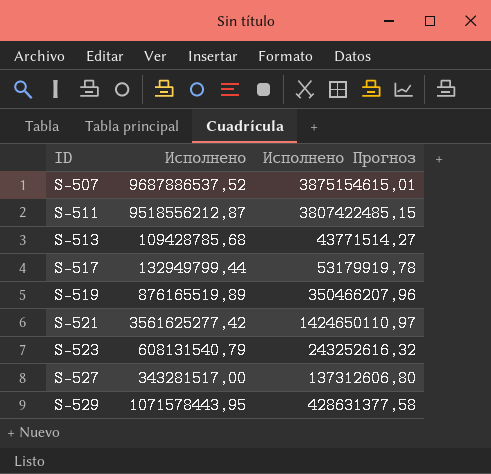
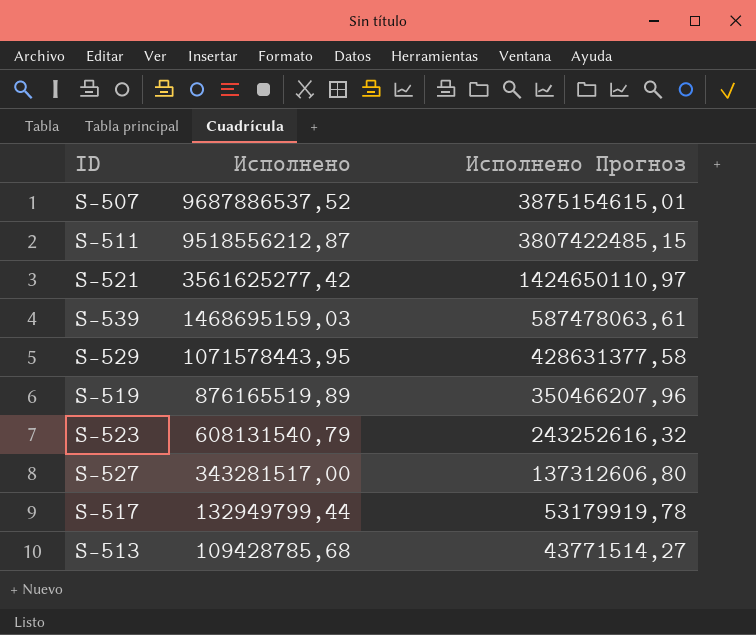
row order: ID ascending -> Исполнено descending
row S-539: none -> 1468695159,03 | 587478063,61

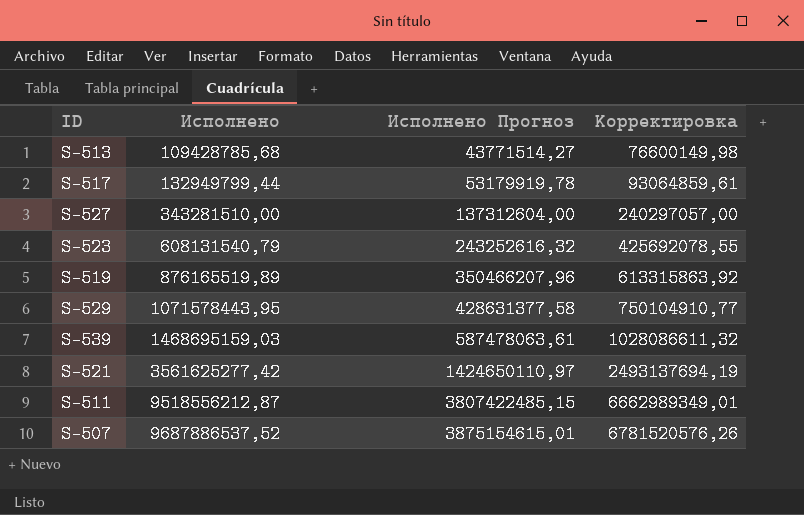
row order: Исполнено descending -> Исполнено ascending
column Корректировка | formula: none -> [Исполнено] * 0,7
S-527 | Исполнено: 343281517,00 -> 343281510,00
S-527 | Исполнено Прогноз: 137312606,80 -> 137312604,00

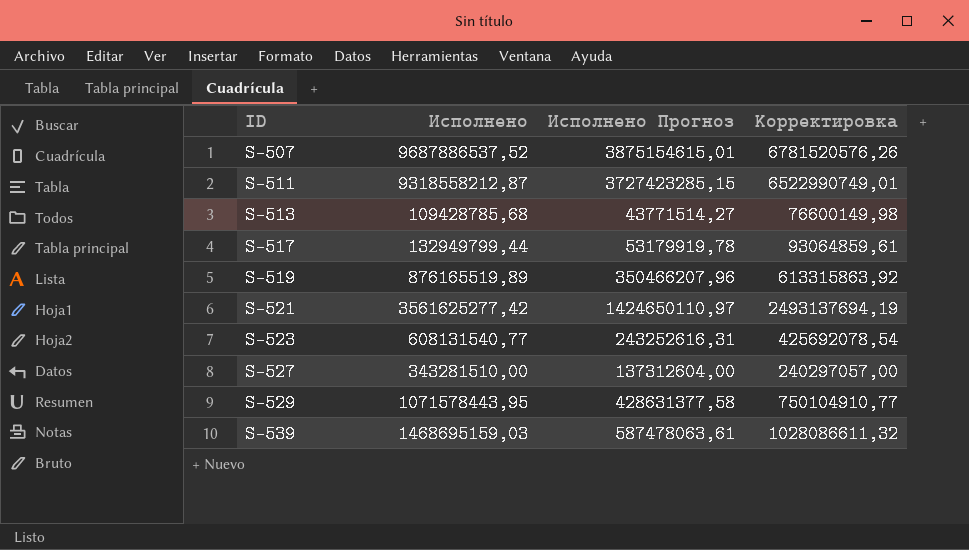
row order: Исполнено ascending -> ID ascending
S-511 | Исполнено: 9518556212,87 -> 9318558212,87
S-511 | Исполнено Прогноз: 3807422485,15 -> 3727423285,15
S-511 | Корректировка: 6662989349,01 -> 6522990749,01
S-523 | Исполнено: 608131540,79 -> 608131540,77
S-523 | Исполнено Прогноз: 243252616,32 -> 243252616,31
S-523 | Корректировка: 425692078,55 -> 425692078,54

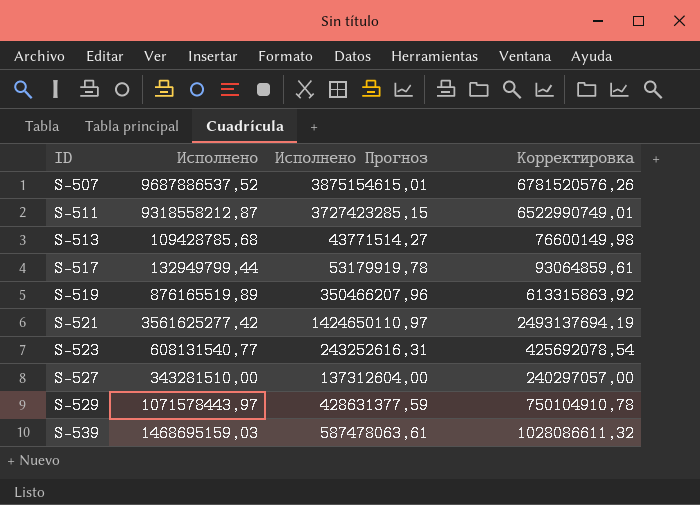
S-529 | Исполнено: 1071578443,95 -> 1071578443,97
S-529 | Исполнено Прогноз: 428631377,58 -> 428631377,59
S-529 | Корректировка: 750104910,77 -> 750104910,78

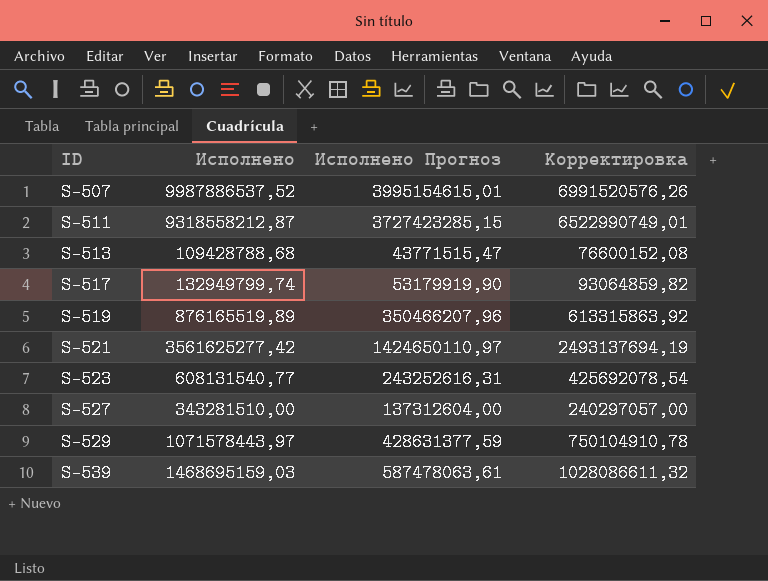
S-507 | Исполнено: 9687886537,52 -> 9987886537,52
S-507 | Исполнено Прогноз: 3875154615,01 -> 3995154615,01
S-507 | Корректировка: 6781520576,26 -> 6991520576,26
S-513 | Исполнено: 109428785,68 -> 109428788,68
S-513 | Исполнено Прогноз: 43771514,27 -> 43771515,47
S-513 | Корректировка: 76600149,98 -> 76600152,08
S-517 | Исполнено: 132949799,44 -> 132949799,74
S-517 | Исполнено Прогноз: 53179919,78 -> 53179919,90
S-517 | Корректировка: 93064859,61 -> 93064859,82

